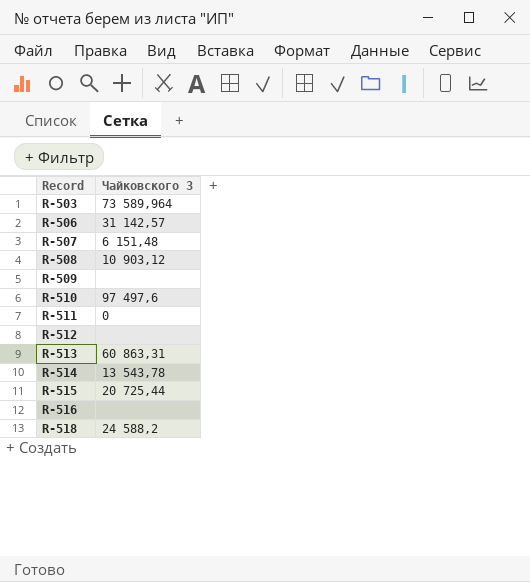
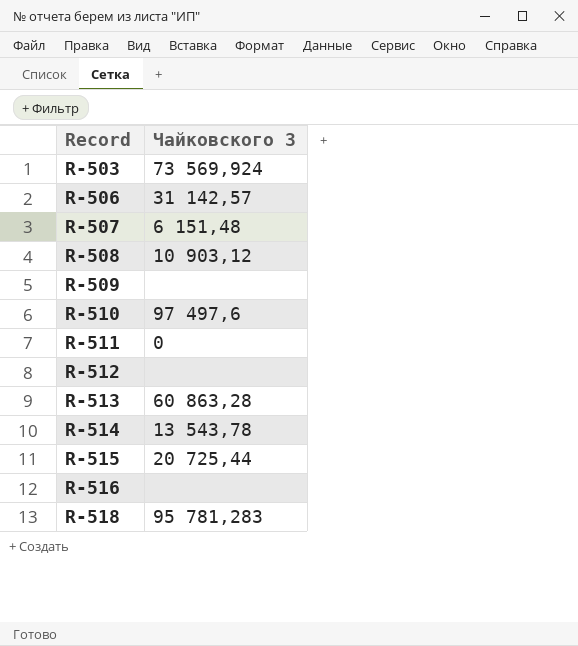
R-503 | Чайковского 3: 73 589,964 -> 73 569,924
R-513 | Чайковского 3: 60 863,31 -> 60 863,28
R-518 | Чайковского 3: 24 588,2 -> 95 781,283

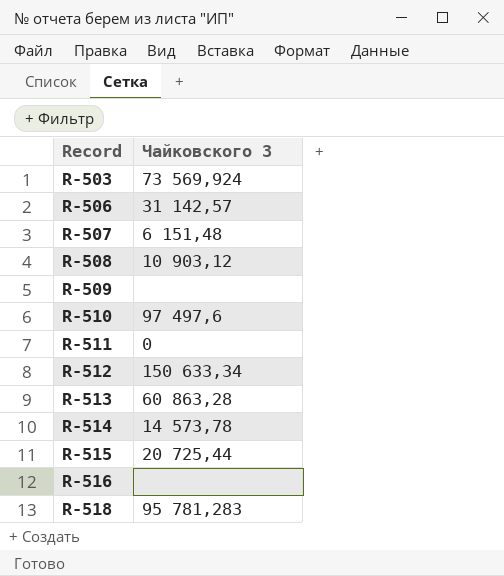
R-512 | Чайковского 3: none -> 150 633,34
R-514 | Чайковского 3: 13 543,78 -> 14 573,78

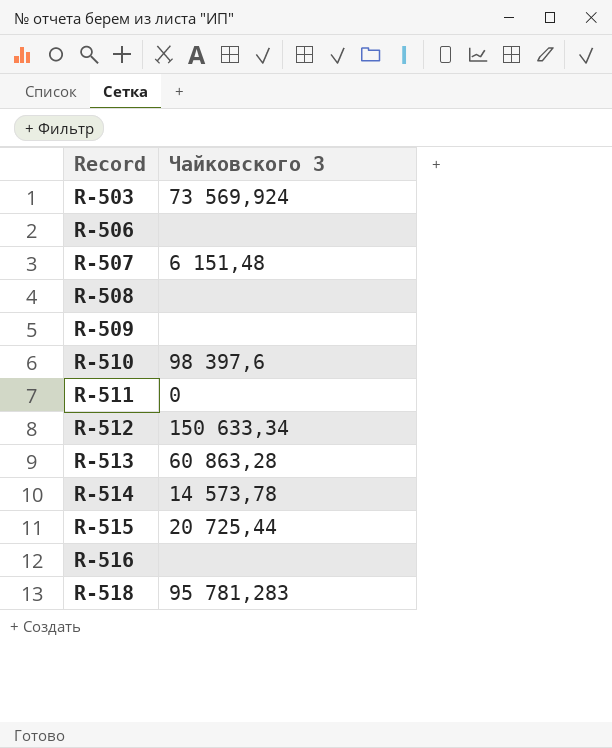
R-506 | Чайковского 3: 31 142,57 -> none
R-508 | Чайковского 3: 10 903,12 -> none
R-510 | Чайковского 3: 97 497,6 -> 98 397,6

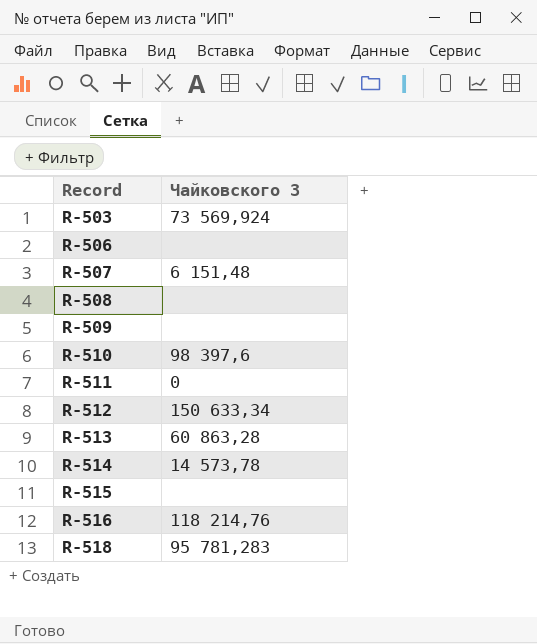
R-515 | Чайковского 3: 20 725,44 -> none
R-516 | Чайковского 3: none -> 118 214,76

